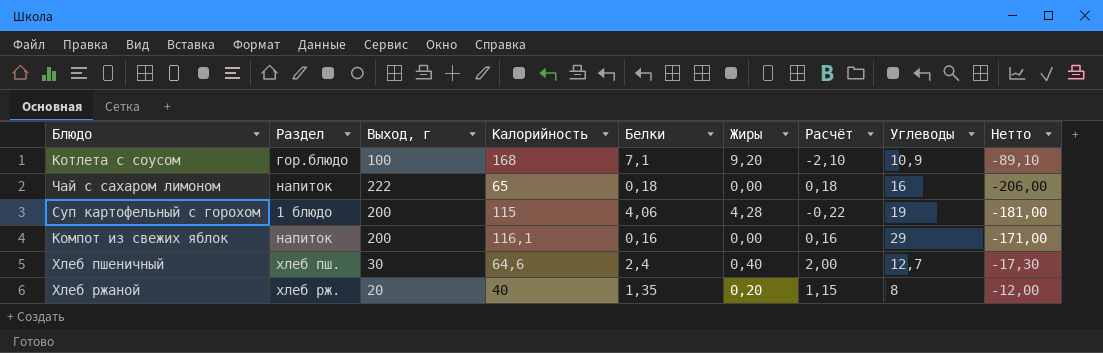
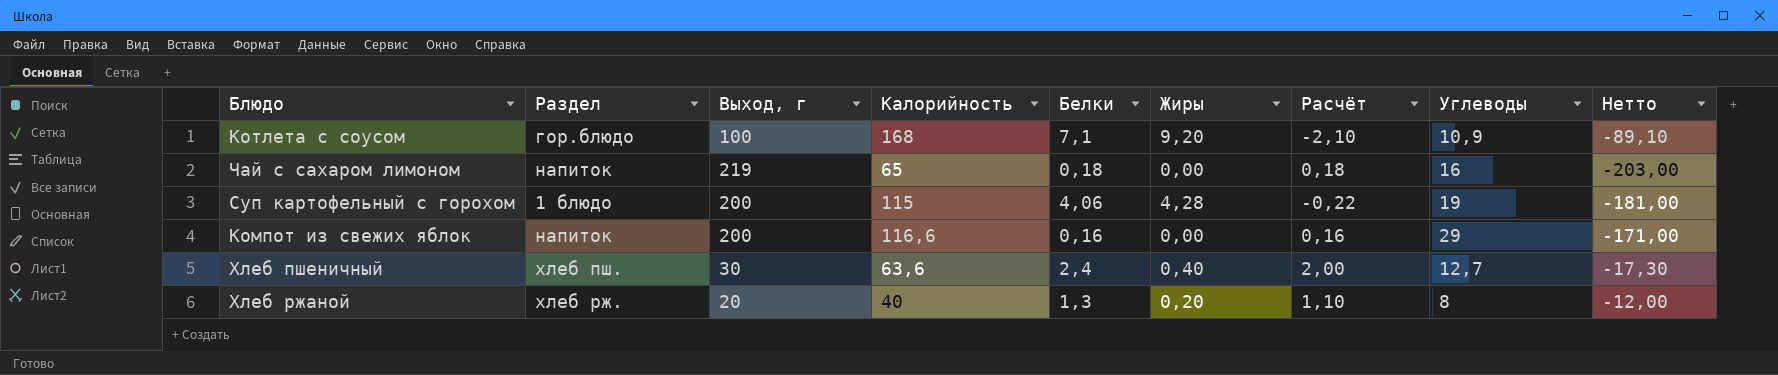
Чай с сахаром лимоном | Выход, г: 222 -> 219
Чай с сахаром лимоном | Нетто: -206,00 -> -203,00
Компот из свежих яблок | Калорийность: 116,1 -> 116,6
Хлеб пшеничный | Калорийность: 64,6 -> 63,6
Хлеб ржаной | Белки: 1,35 -> 1,3
Хлеб ржаной | Расчёт: 1,15 -> 1,10

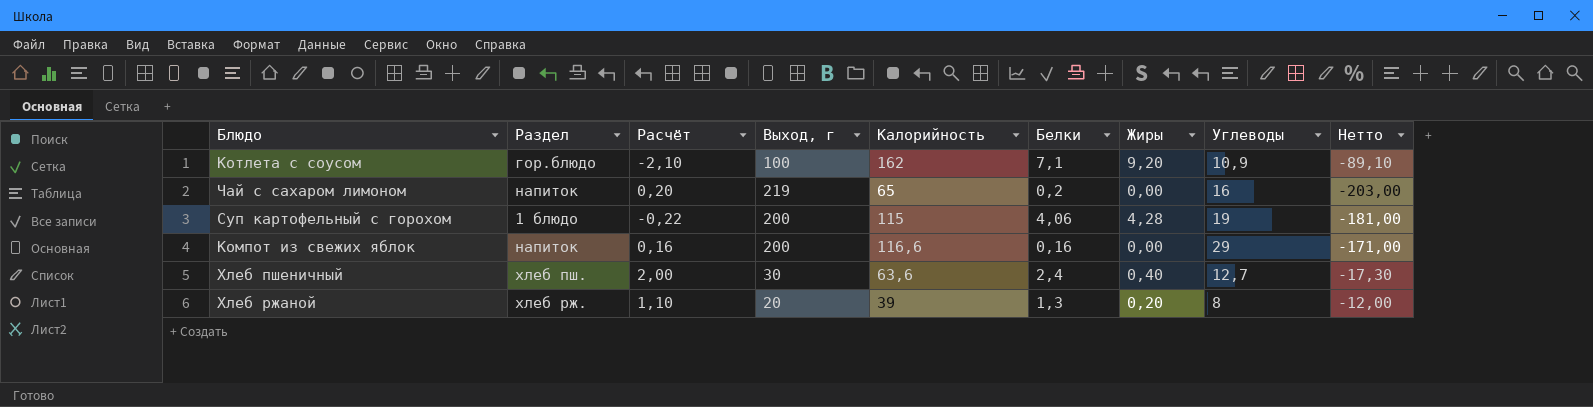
column Расчёт | position: 7 -> 3
Котлета с соусом | Калорийность: 168 -> 162
Чай с сахаром лимоном | Расчёт: 0,18 -> 0,20
Чай с сахаром лимоном | Белки: 0,18 -> 0,2
Хлеб ржаной | Калорийность: 40 -> 39

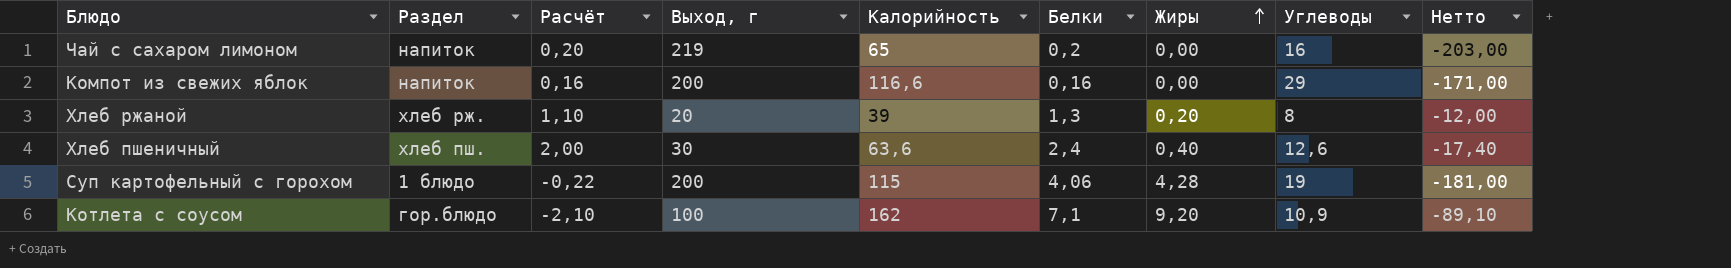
row order: none -> Жиры ascending
Хлеб пшеничный | Углеводы: 12,7 -> 12,6
Хлеб пшеничный | Нетто: -17,30 -> -17,40

